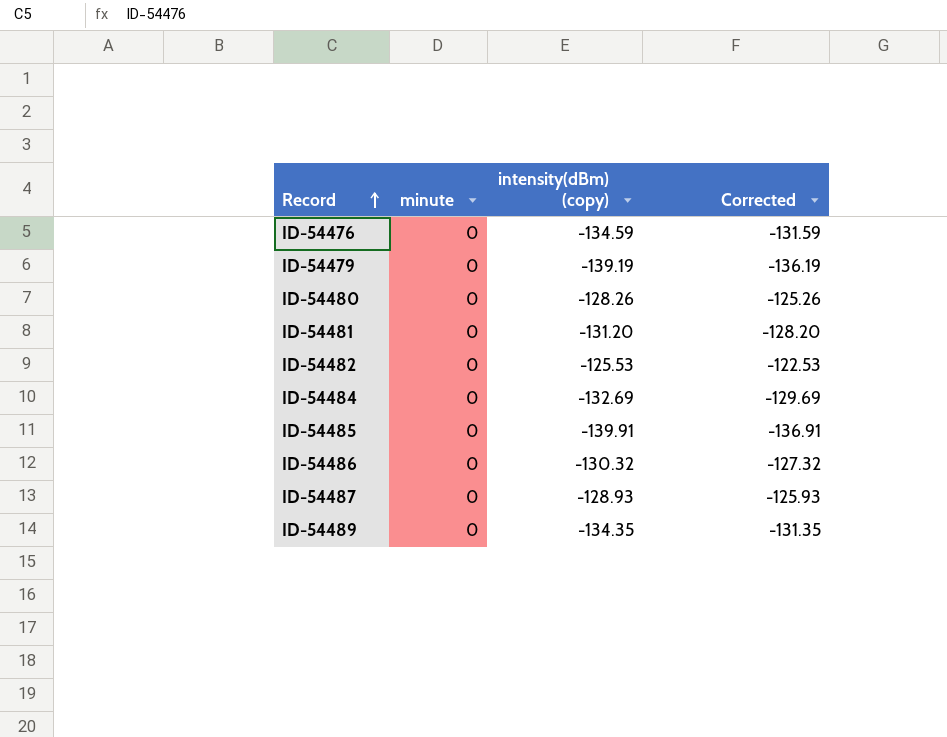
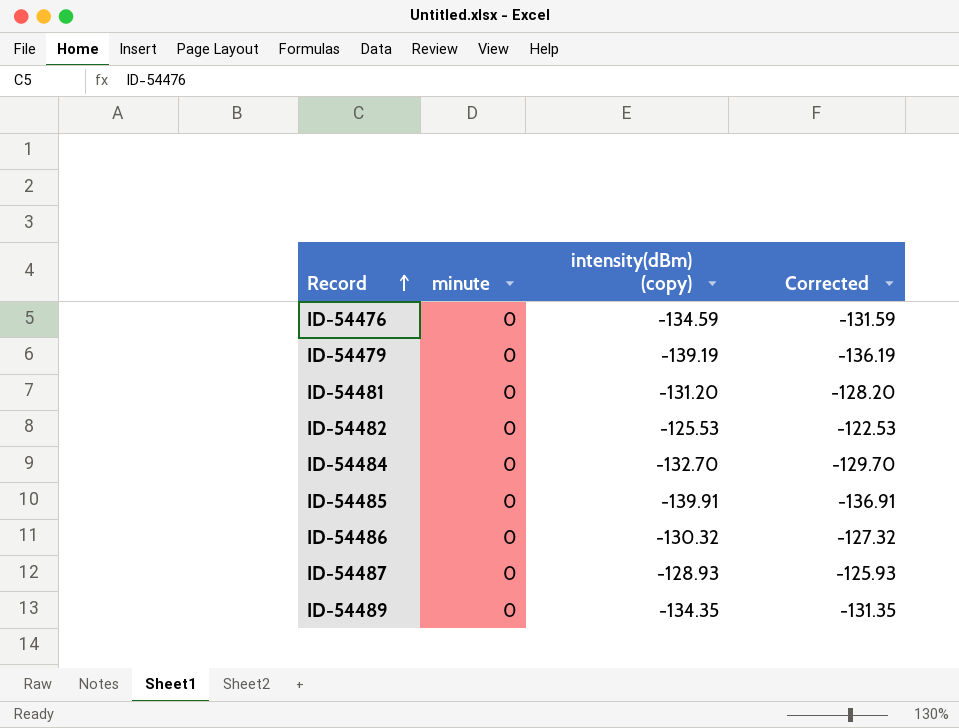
row ID-54480: 0 | -128.26 | -125.26 -> none
ID-54484 | intensity(dBm) (copy): -132.69 -> -132.70
ID-54484 | Corrected: -129.69 -> -129.70

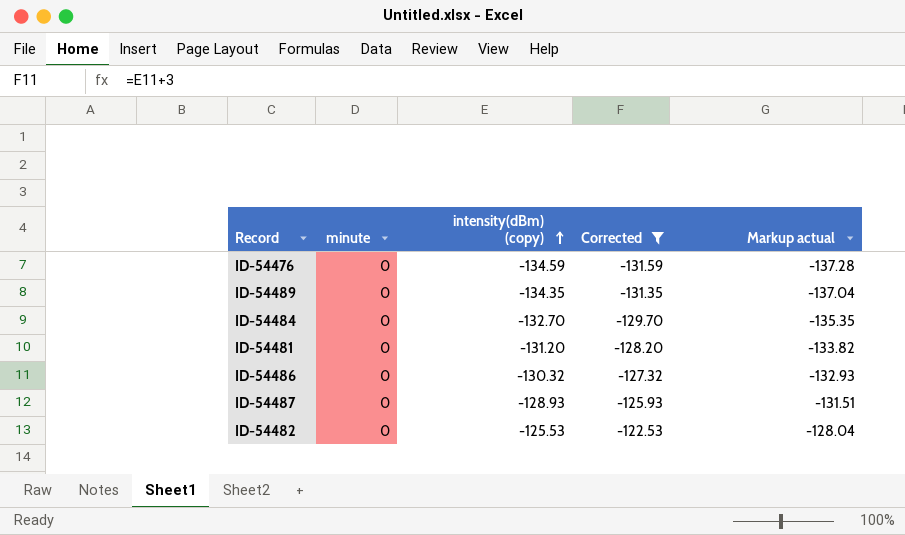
filter: none -> Corrected >= -131.59
row order: Record ascending -> intensity(dBm) (copy) ascending
column Markup actual | formula: none -> [intensity(dBm) (copy)] * 1.02

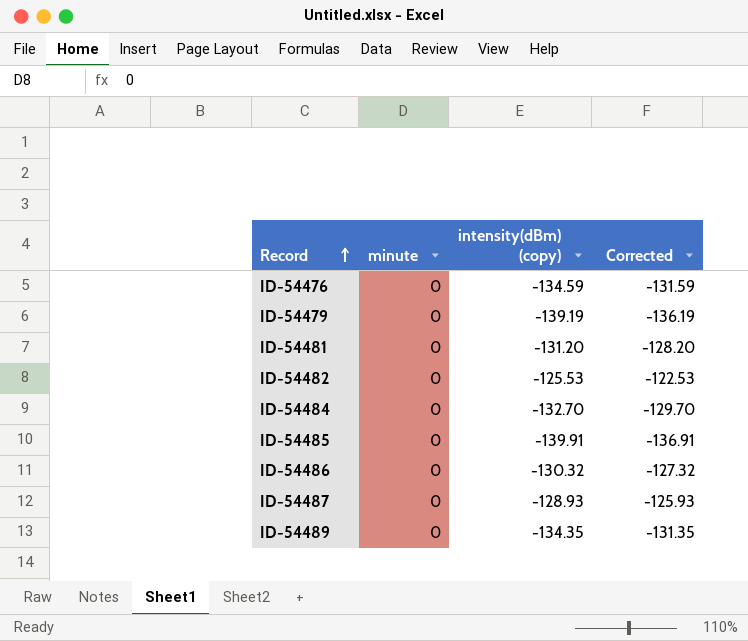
filter: Corrected >= -131.59 -> none
row order: intensity(dBm) (copy) ascending -> Record ascending
column Markup actual | formula: [intensity(dBm) (copy)] * 1.02 -> none

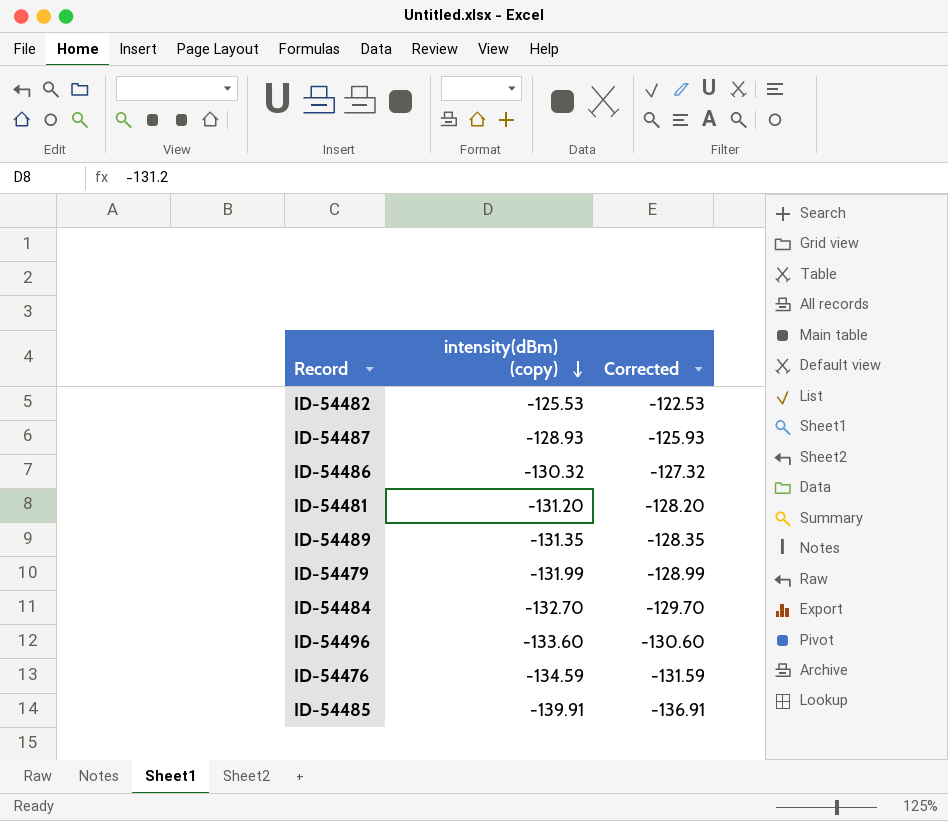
row order: Record ascending -> intensity(dBm) (copy) descending
column minute | position: 2 -> none
ID-54489 | intensity(dBm) (copy): -134.35 -> -131.35
ID-54489 | Corrected: -131.35 -> -128.35
ID-54479 | intensity(dBm) (copy): -139.19 -> -131.99
ID-54479 | Corrected: -136.19 -> -128.99
row ID-54496: none -> -133.60 | -130.60

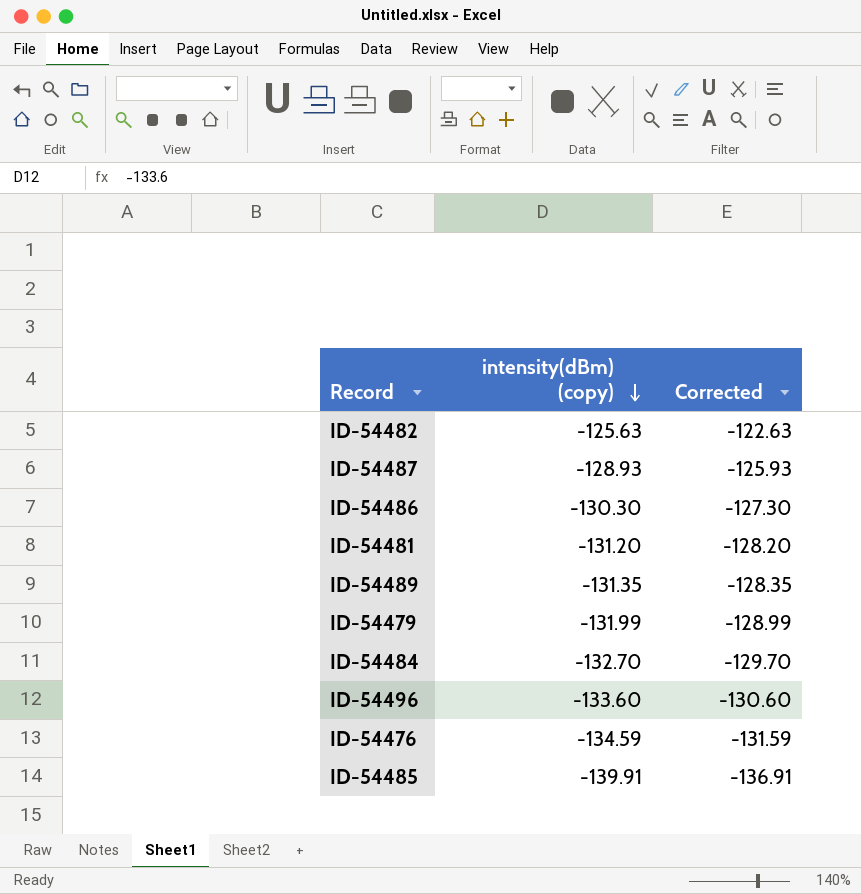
ID-54482 | intensity(dBm) (copy): -125.53 -> -125.63
ID-54482 | Corrected: -122.53 -> -122.63
ID-54486 | intensity(dBm) (copy): -130.32 -> -130.30
ID-54486 | Corrected: -127.32 -> -127.30

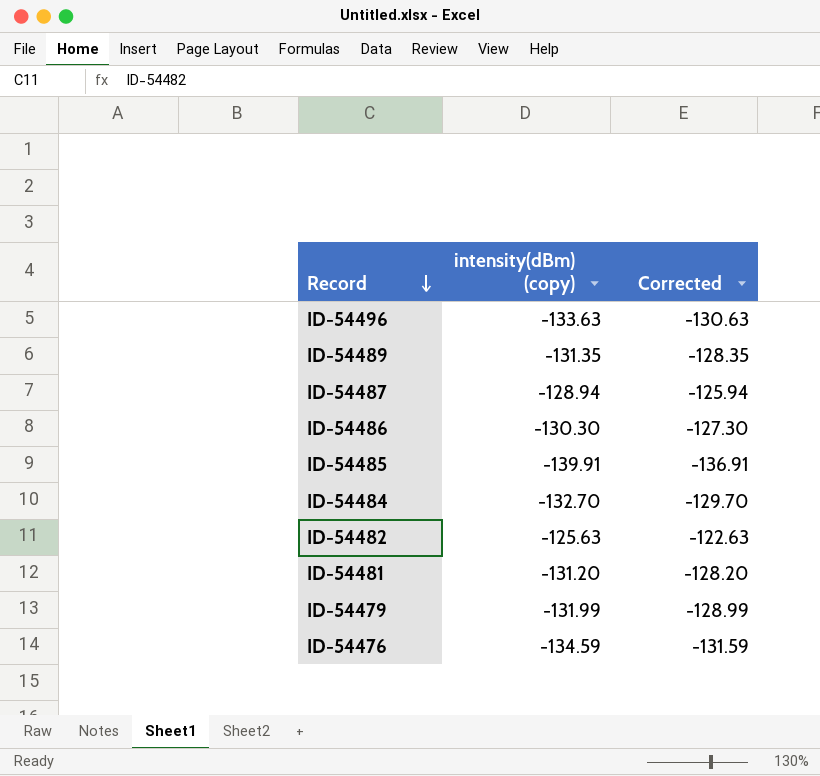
row order: intensity(dBm) (copy) descending -> Record descending
ID-54496 | intensity(dBm) (copy): -133.60 -> -133.63
ID-54496 | Corrected: -130.60 -> -130.63
ID-54487 | intensity(dBm) (copy): -128.93 -> -128.94
ID-54487 | Corrected: -125.93 -> -125.94

